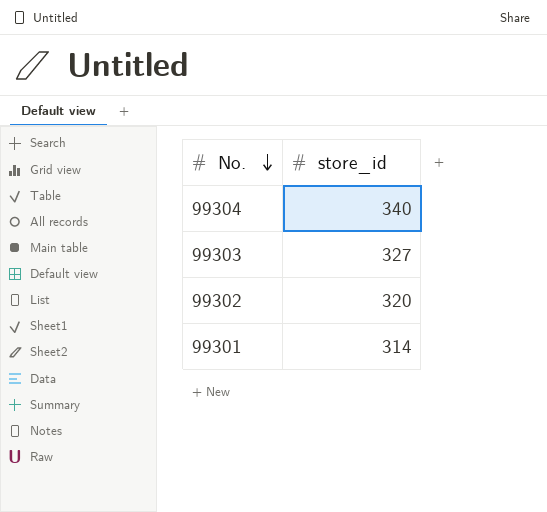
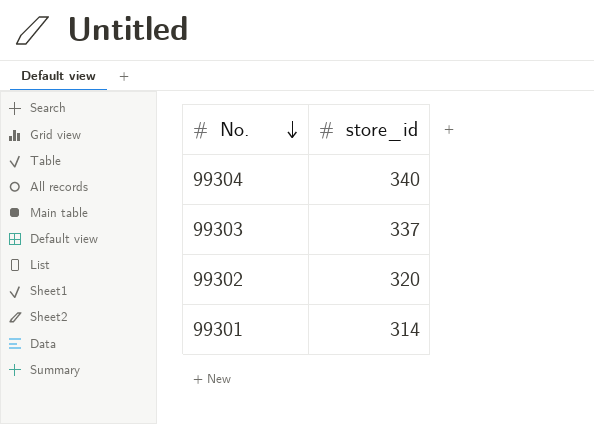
99303 | store_id: 327 -> 337

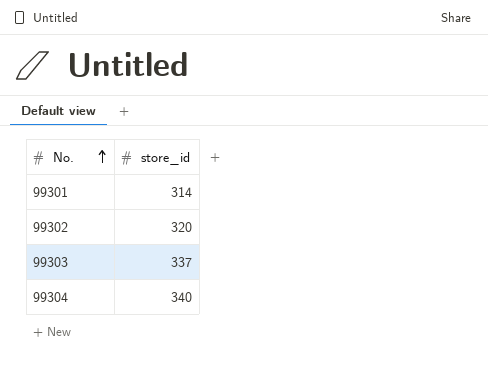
row order: No. descending -> No. ascending

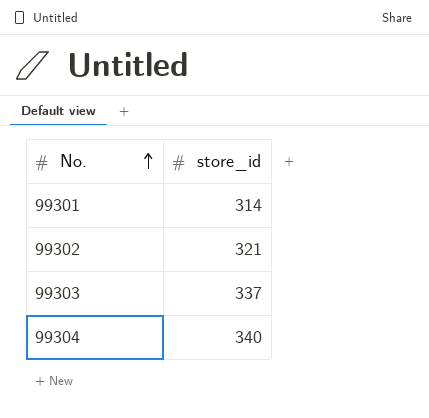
99302 | store_id: 320 -> 321

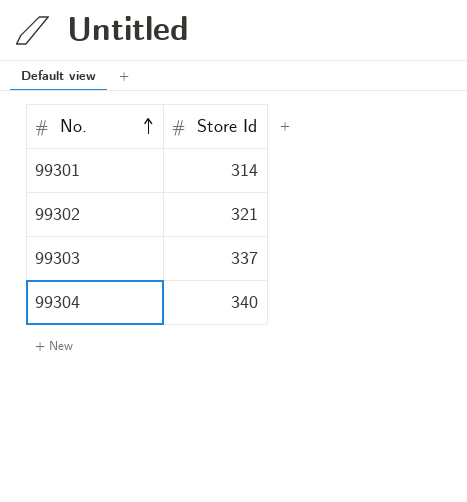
column name: store_id -> Store Id

